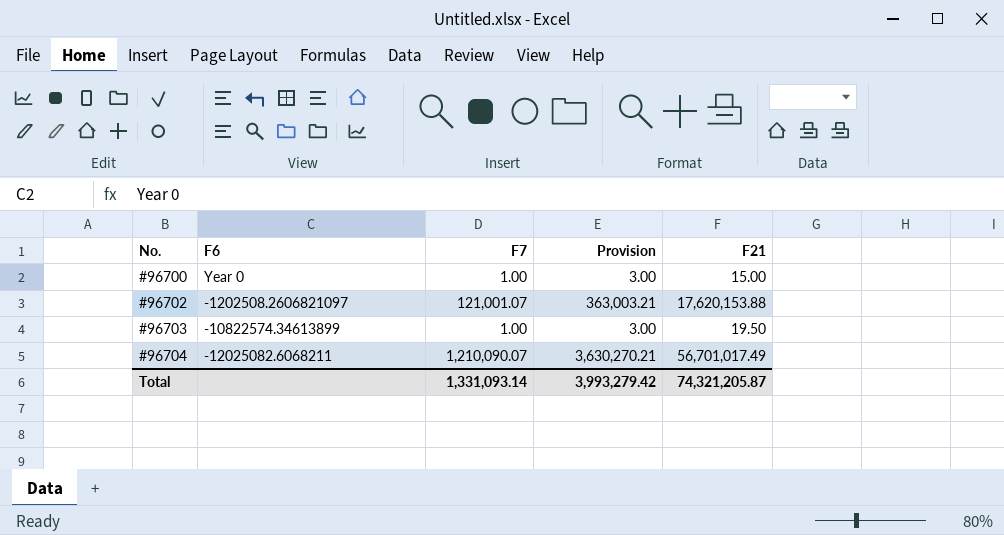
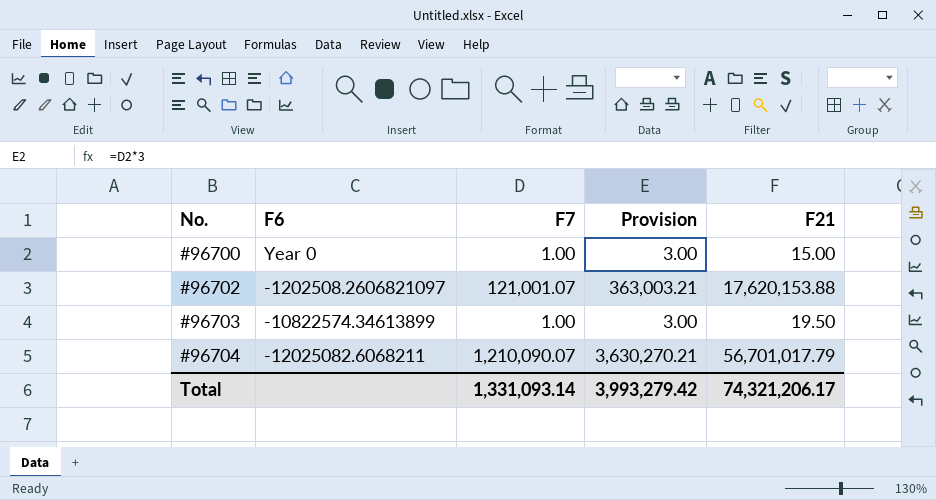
#96704 | F21: 56,701,017.49 -> 56,701,017.79
Total | F21: 74,321,205.87 -> 74,321,206.17

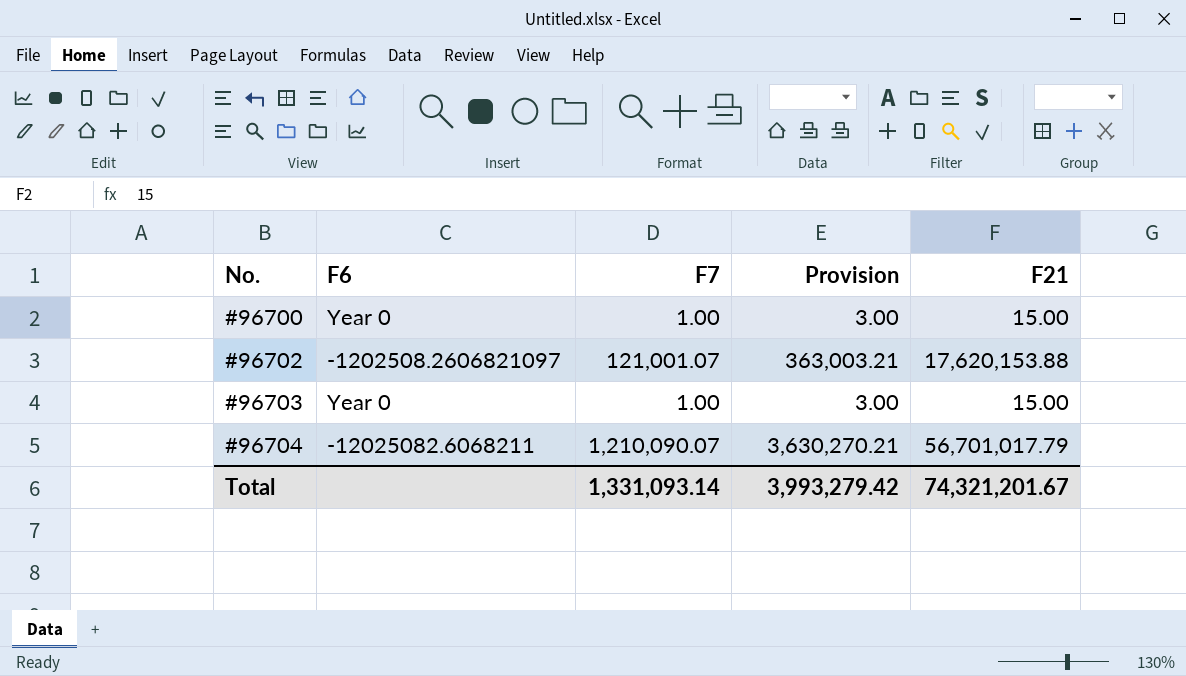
#96703 | F6: -10822574.34613899 -> Year 0
#96703 | F21: 19.50 -> 15.00
Total | F21: 74,321,206.17 -> 74,321,201.67

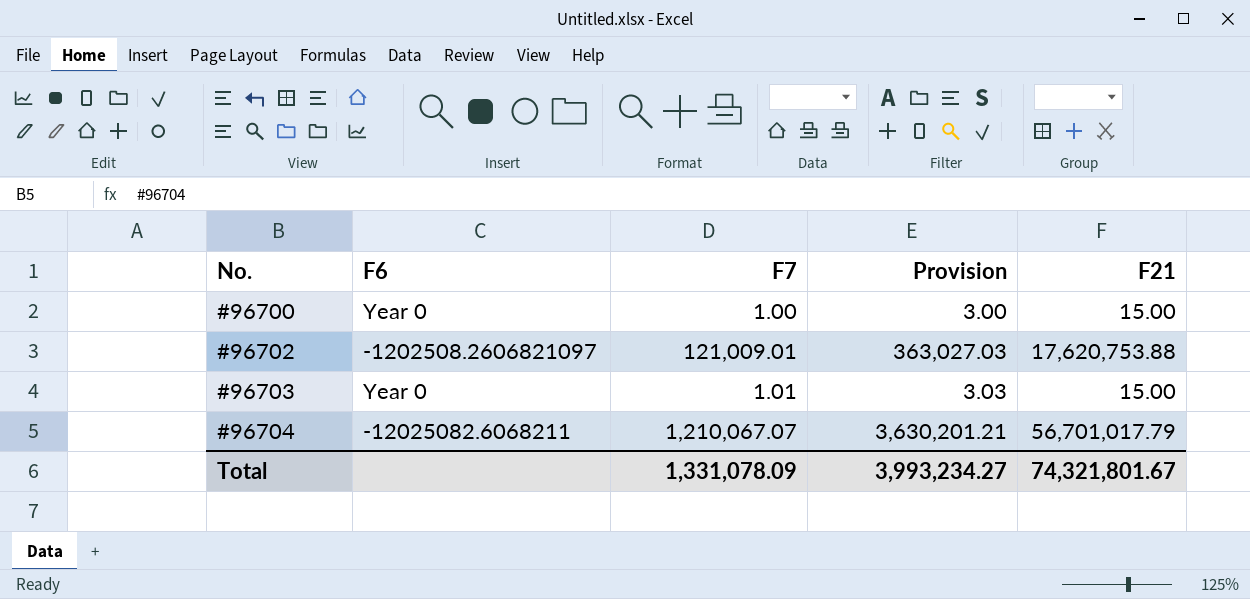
#96702 | F7: 121,001.07 -> 121,009.01
#96702 | Provision: 363,003.21 -> 363,027.03
#96702 | F21: 17,620,153.88 -> 17,620,753.88
#96703 | F7: 1.00 -> 1.01
#96703 | Provision: 3.00 -> 3.03
#96704 | F7: 1,210,090.07 -> 1,210,067.07
#96704 | Provision: 3,630,270.21 -> 3,630,201.21
Total | F7: 1,331,093.14 -> 1,331,078.09
Total | Provision: 3,993,279.42 -> 3,993,234.27
Total | F21: 74,321,201.67 -> 74,321,801.67

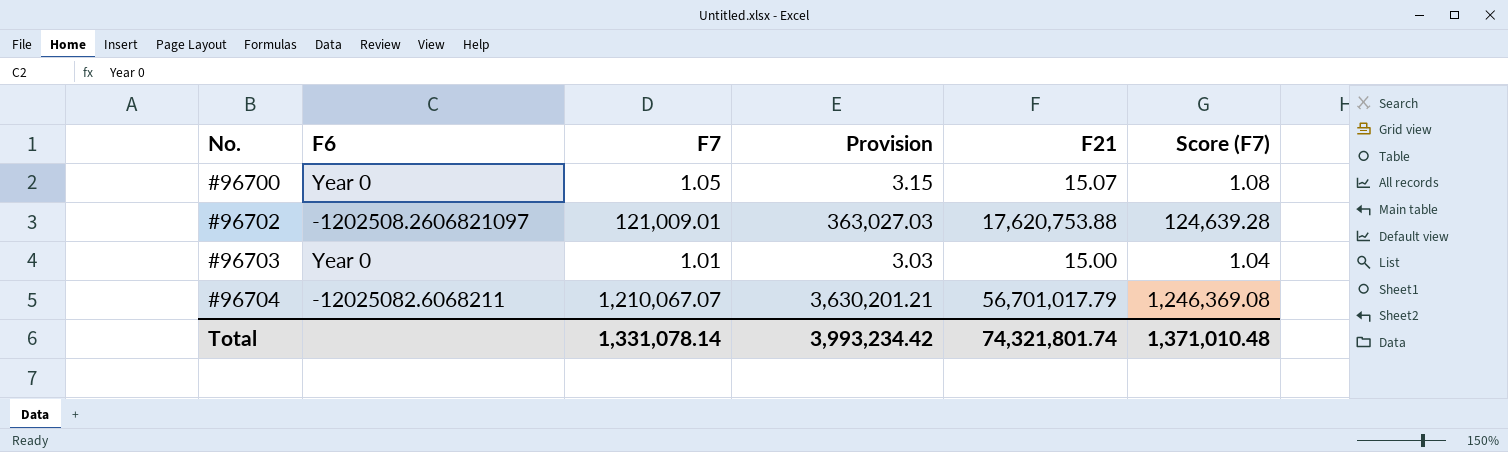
column Score (F7) | formula: none -> [F7] * 1.03
#96700 | F7: 1.00 -> 1.05
#96700 | Provision: 3.00 -> 3.15
#96700 | F21: 15.00 -> 15.07
Total | F7: 1,331,078.09 -> 1,331,078.14
Total | Provision: 3,993,234.27 -> 3,993,234.42
Total | F21: 74,321,801.67 -> 74,321,801.74

